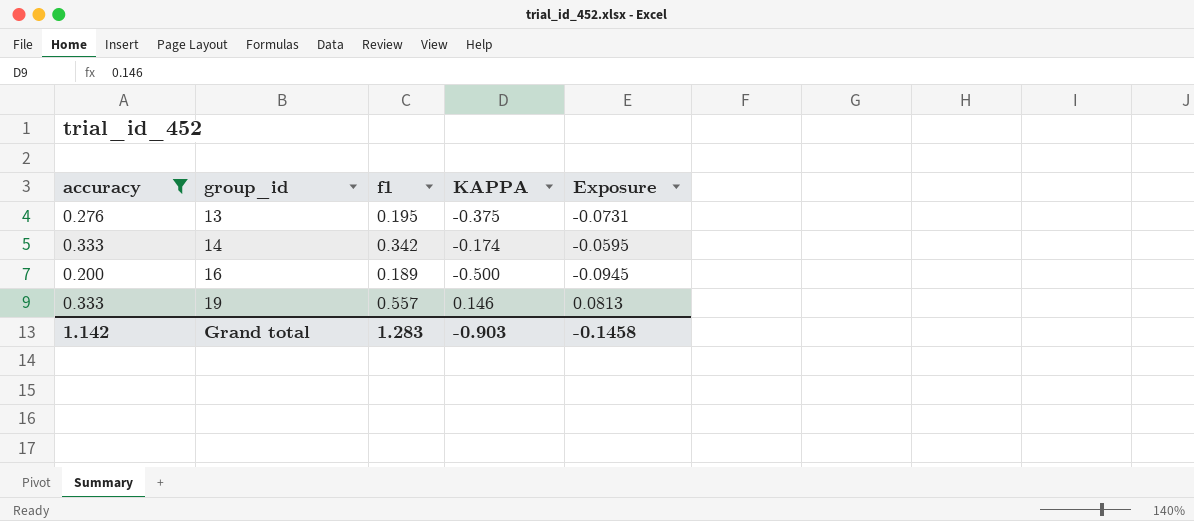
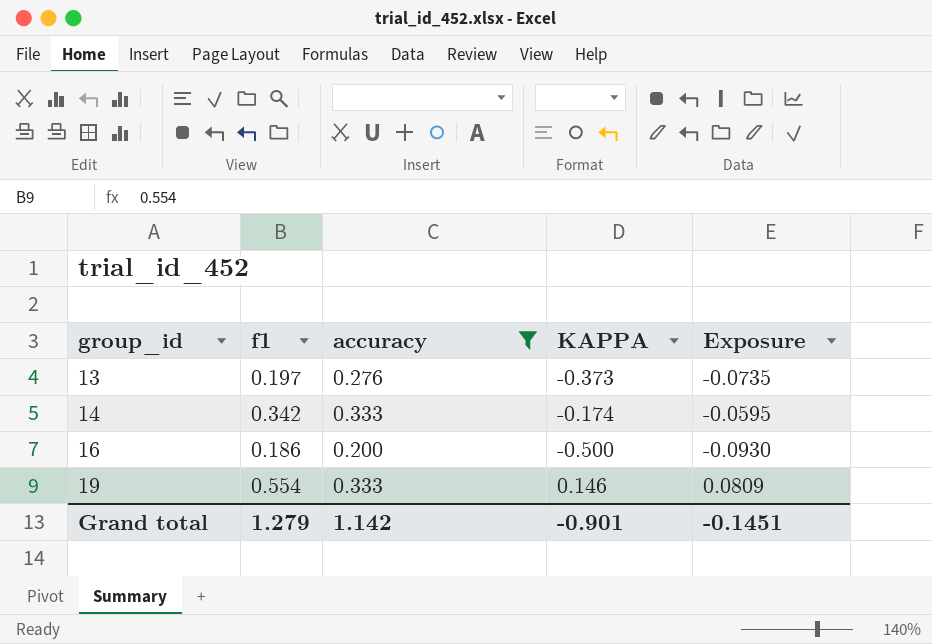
column accuracy | position: 1 -> 3
13 | f1: 0.195 -> 0.197
13 | KAPPA: -0.375 -> -0.373
13 | Exposure: -0.0731 -> -0.0735
16 | f1: 0.189 -> 0.186
16 | Exposure: -0.0945 -> -0.0930
19 | f1: 0.557 -> 0.554
19 | Exposure: 0.0813 -> 0.0809
Grand total | f1: 1.283 -> 1.279
Grand total | KAPPA: -0.903 -> -0.901
Grand total | Exposure: -0.1458 -> -0.1451

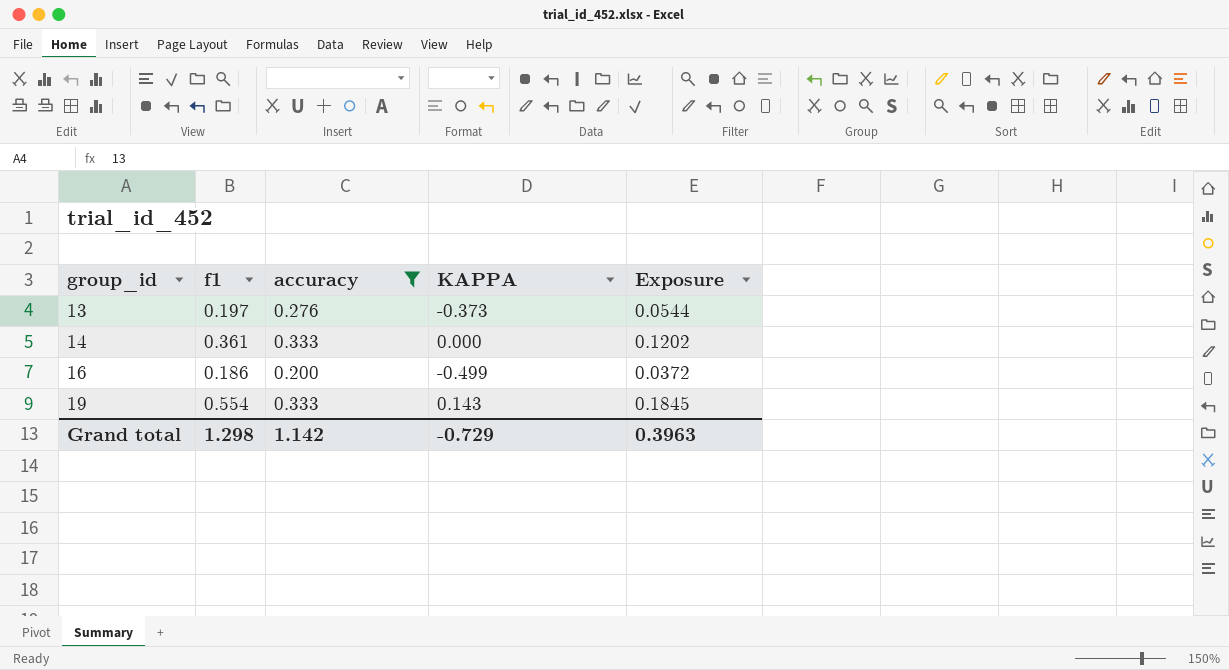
column Exposure | formula: [f1] * [KAPPA] -> [f1] * [accuracy]
14 | f1: 0.342 -> 0.361
14 | KAPPA: -0.174 -> 0.000
16 | KAPPA: -0.500 -> -0.499
19 | KAPPA: 0.146 -> 0.143
Grand total | f1: 1.279 -> 1.298
Grand total | KAPPA: -0.901 -> -0.729
Grand total | Exposure: -0.1451 -> 0.3963

